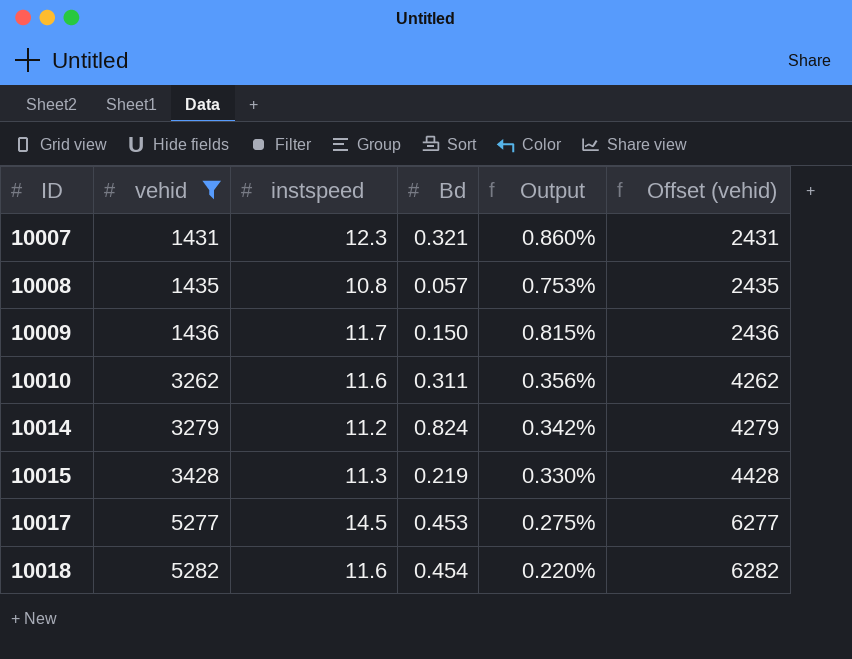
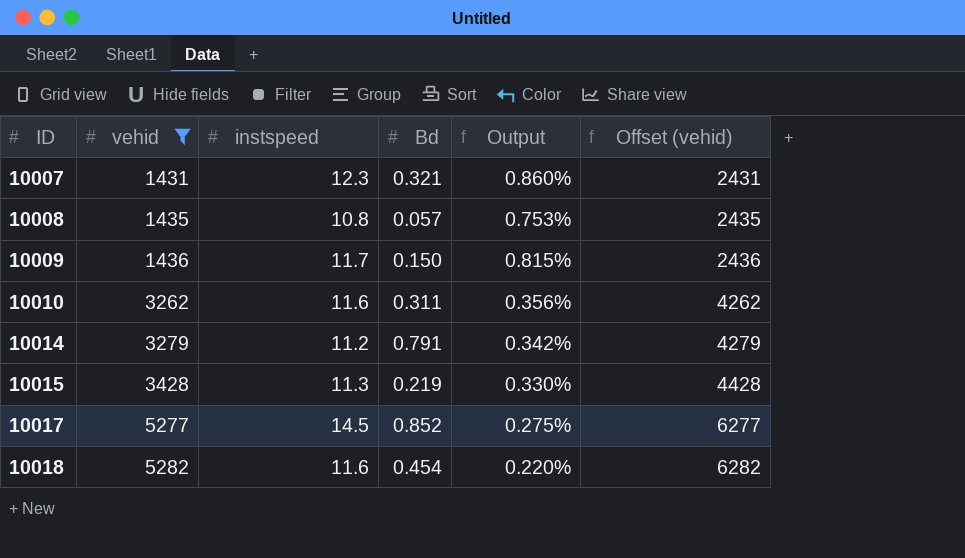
10014 | Bd: 0.824 -> 0.791
10017 | Bd: 0.453 -> 0.852

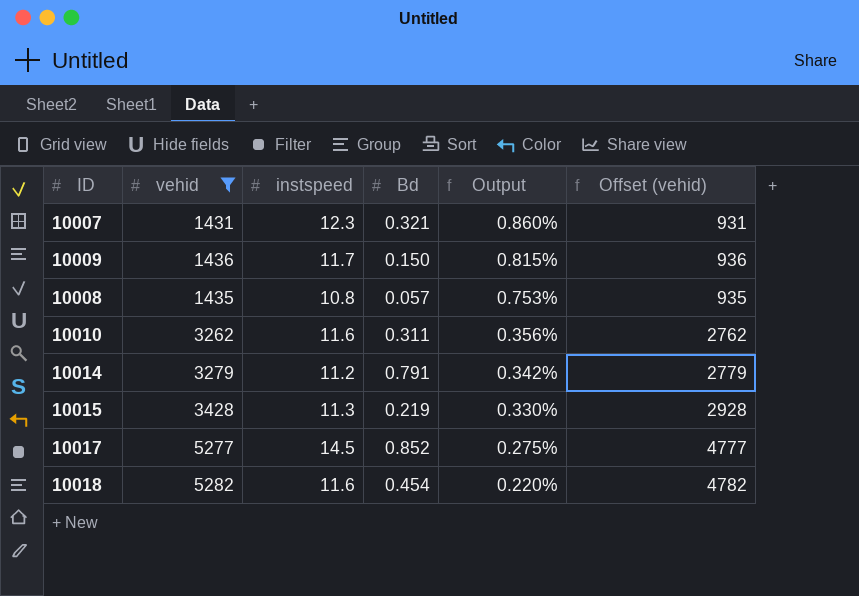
row order: ID ascending -> Output descending
column Offset (vehid) | formula: [vehid] + 1000 -> [vehid] - 500

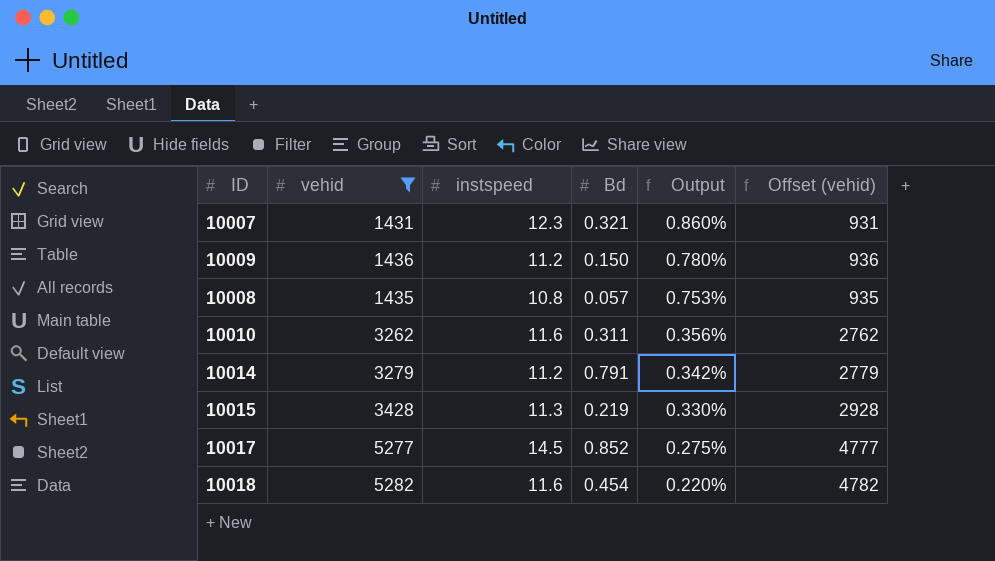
10009 | instspeed: 11.7 -> 11.2
10009 | Output: 0.815% -> 0.780%

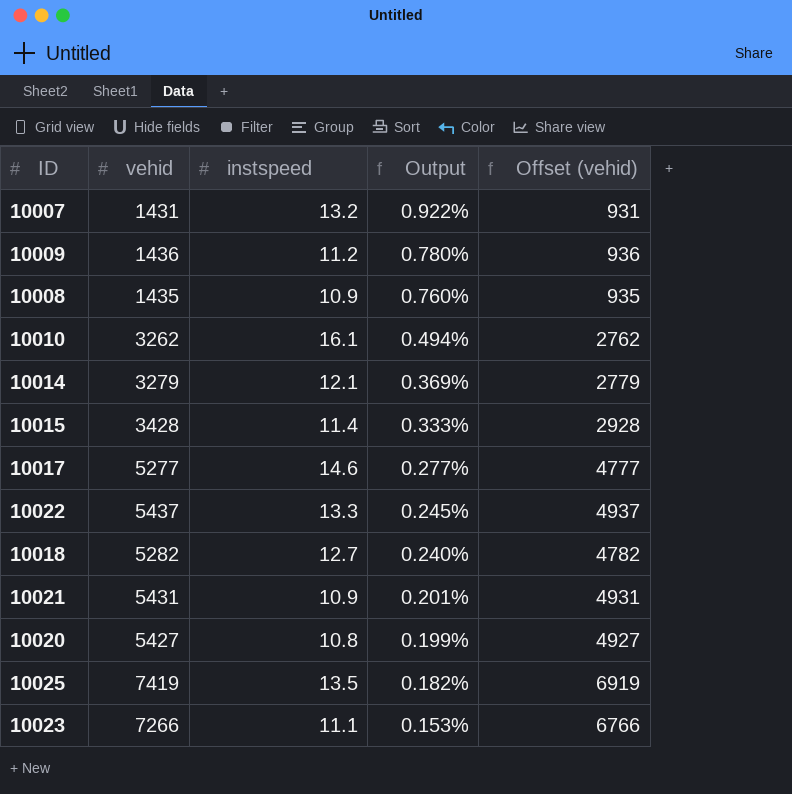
filter: vehid <= 5282 -> none
column Bd | position: 4 -> none
10007 | instspeed: 12.3 -> 13.2
10007 | Output: 0.860% -> 0.922%
10008 | instspeed: 10.8 -> 10.9
10008 | Output: 0.753% -> 0.760%
10010 | instspeed: 11.6 -> 16.1
10010 | Output: 0.356% -> 0.494%
10014 | instspeed: 11.2 -> 12.1
10014 | Output: 0.342% -> 0.369%
10015 | instspeed: 11.3 -> 11.4
10015 | Output: 0.330% -> 0.333%
10017 | instspeed: 14.5 -> 14.6
10017 | Output: 0.275% -> 0.277%
10018 | instspeed: 11.6 -> 12.7
10018 | Output: 0.220% -> 0.240%

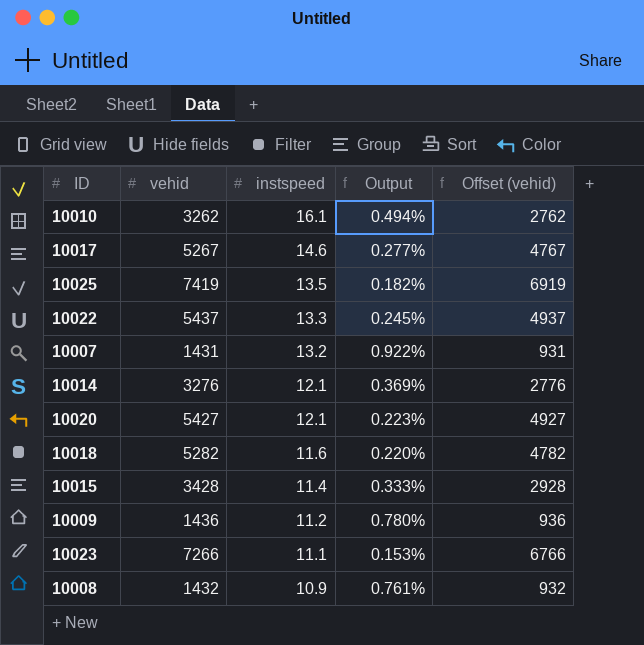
row order: Output descending -> instspeed descending
row 10021: 5431 | 10.9 | 0.201% | 4931 -> none
10017 | vehid: 5277 -> 5267
10017 | Offset (vehid): 4777 -> 4767
10014 | vehid: 3279 -> 3276
10014 | Offset (vehid): 2779 -> 2776
10020 | instspeed: 10.8 -> 12.1
10020 | Output: 0.199% -> 0.223%
10018 | instspeed: 12.7 -> 11.6
10018 | Output: 0.240% -> 0.220%
10008 | vehid: 1435 -> 1432
10008 | Output: 0.760% -> 0.761%
10008 | Offset (vehid): 935 -> 932

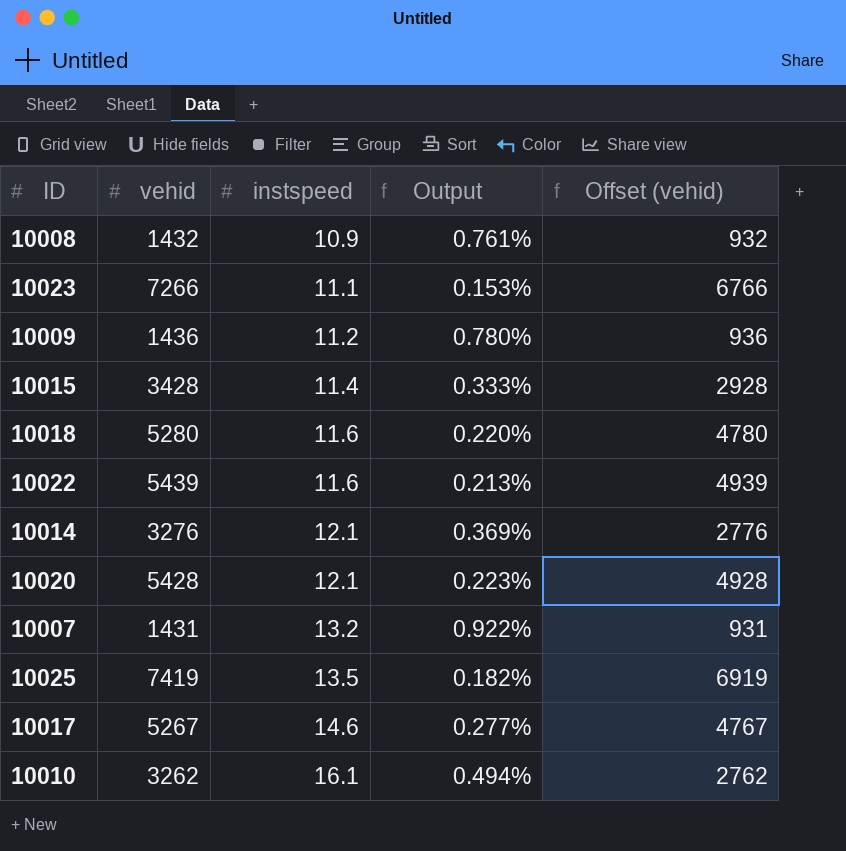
row order: instspeed descending -> instspeed ascending
10018 | vehid: 5282 -> 5280
10018 | Offset (vehid): 4782 -> 4780
10022 | vehid: 5437 -> 5439
10022 | instspeed: 13.3 -> 11.6
10022 | Output: 0.245% -> 0.213%
10022 | Offset (vehid): 4937 -> 4939
10020 | vehid: 5427 -> 5428
10020 | Offset (vehid): 4927 -> 4928

